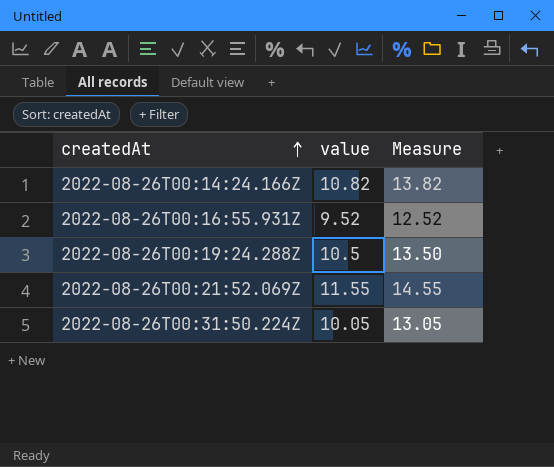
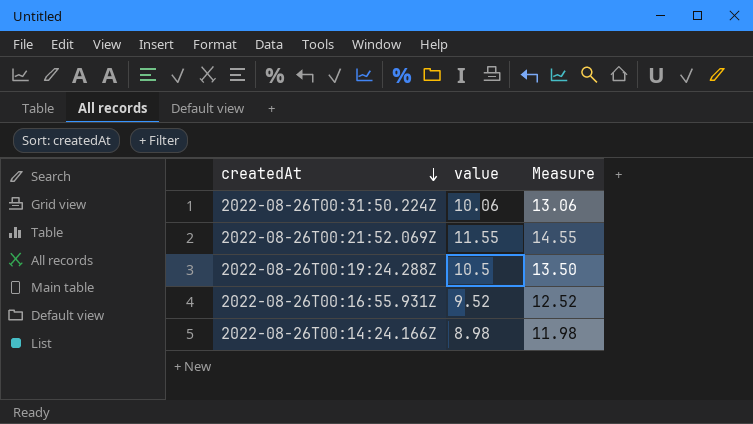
row order: createdAt ascending -> createdAt descending
2022-08-26T00:31:50.224Z | value: 10.05 -> 10.06
2022-08-26T00:31:50.224Z | Measure: 13.05 -> 13.06
2022-08-26T00:14:24.166Z | value: 10.82 -> 8.98
2022-08-26T00:14:24.166Z | Measure: 13.82 -> 11.98

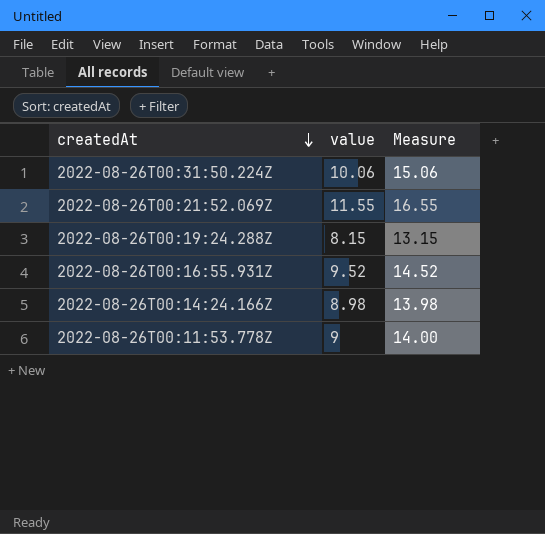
column Measure | formula: [value] + 3 -> [value] + 5
2022-08-26T00:19:24.288Z | value: 10.5 -> 8.15
row 2022-08-26T00:11:53.778Z: none -> 9 | 14.00

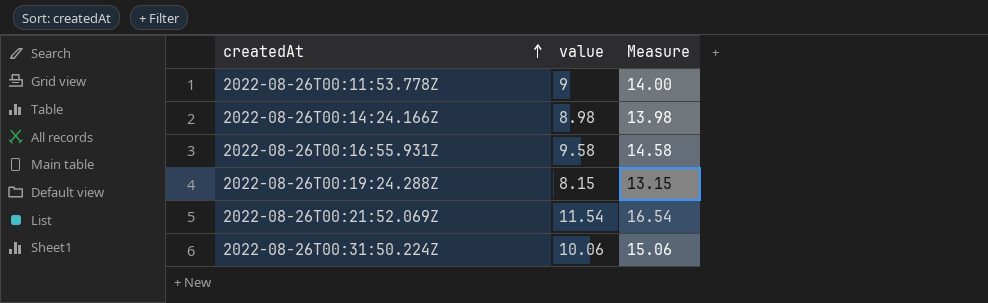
row order: createdAt descending -> createdAt ascending
2022-08-26T00:16:55.931Z | value: 9.52 -> 9.58
2022-08-26T00:16:55.931Z | Measure: 14.52 -> 14.58
2022-08-26T00:21:52.069Z | value: 11.55 -> 11.54
2022-08-26T00:21:52.069Z | Measure: 16.55 -> 16.54

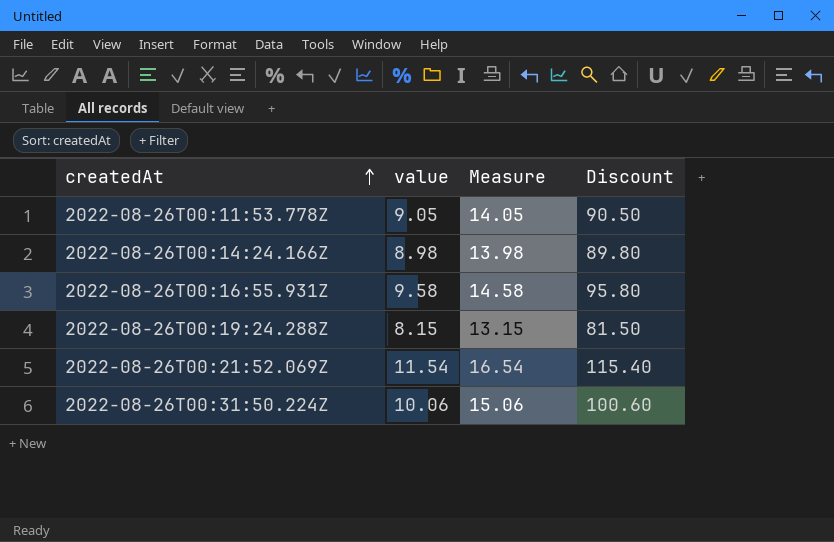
column Discount | formula: none -> [value] * 10
2022-08-26T00:11:53.778Z | value: 9 -> 9.05
2022-08-26T00:11:53.778Z | Measure: 14.00 -> 14.05

